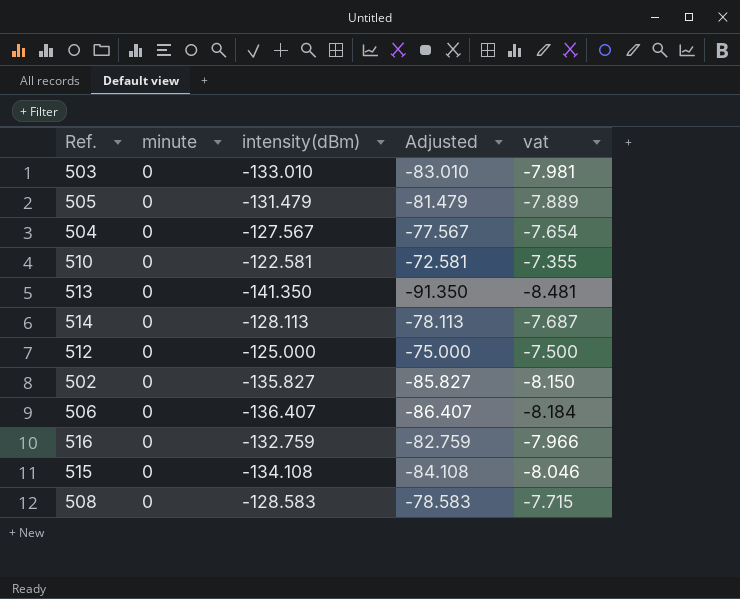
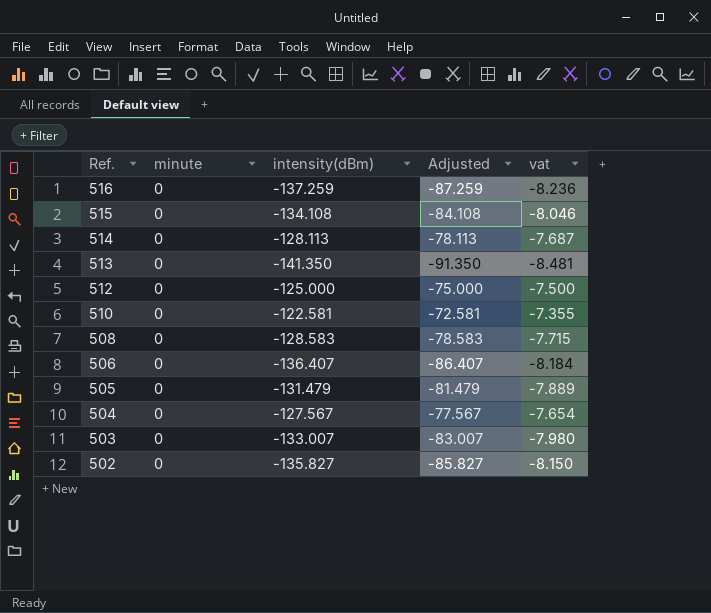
row order: none -> Ref. descending
516 | intensity(dBm): -132.759 -> -137.259
516 | Adjusted: -82.759 -> -87.259
516 | vat: -7.966 -> -8.236
503 | intensity(dBm): -133.010 -> -133.007
503 | Adjusted: -83.010 -> -83.007
503 | vat: -7.981 -> -7.980

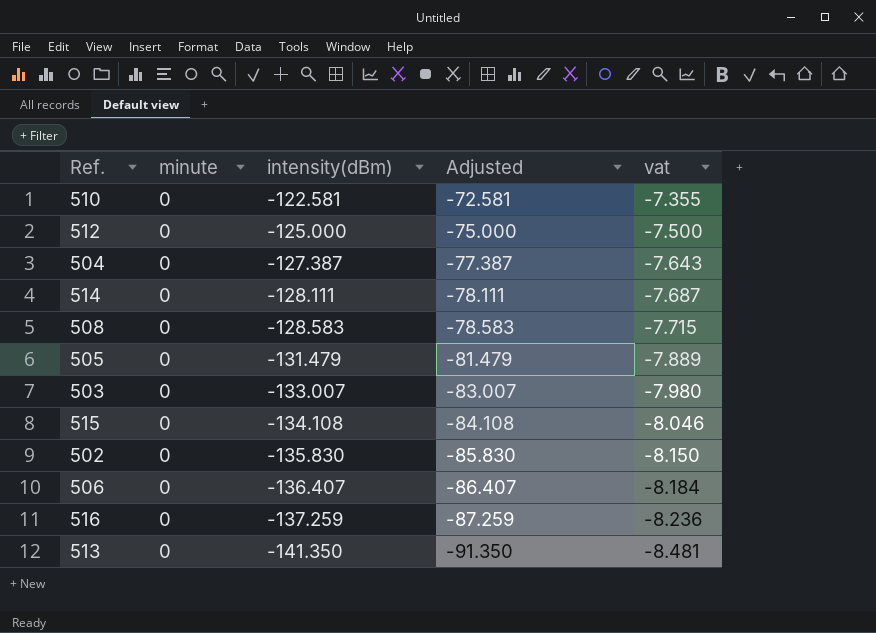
row order: Ref. descending -> intensity(dBm) descending
504 | intensity(dBm): -127.567 -> -127.387
504 | Adjusted: -77.567 -> -77.387
504 | vat: -7.654 -> -7.643
514 | intensity(dBm): -128.113 -> -128.111
514 | Adjusted: -78.113 -> -78.111
502 | intensity(dBm): -135.827 -> -135.830
502 | Adjusted: -85.827 -> -85.830

